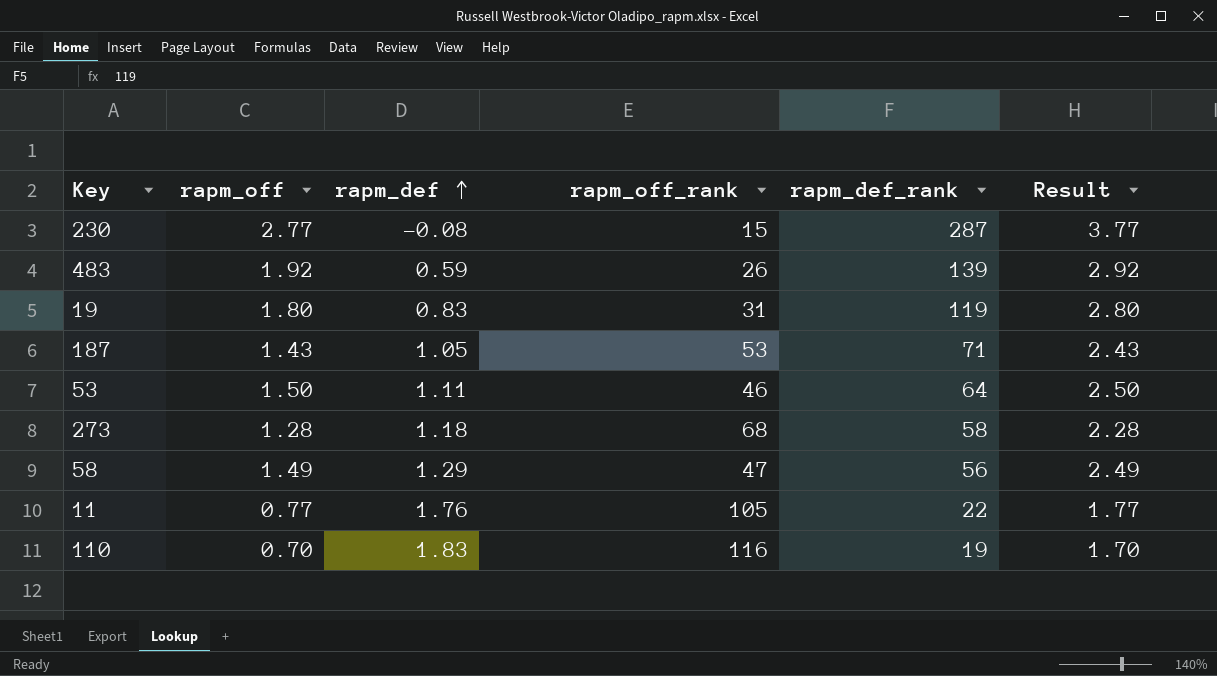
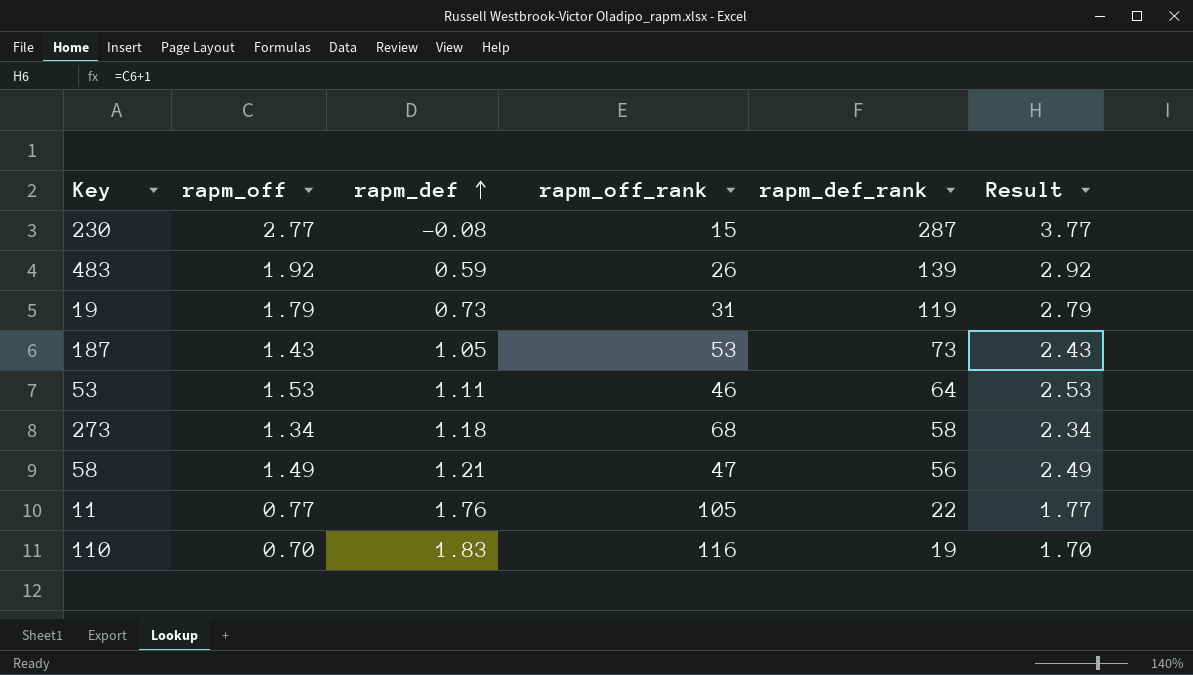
19 | rapm_off: 1.80 -> 1.79
19 | rapm_def: 0.83 -> 0.73
19 | Result: 2.80 -> 2.79
187 | rapm_def_rank: 71 -> 73
53 | rapm_off: 1.50 -> 1.53
53 | Result: 2.50 -> 2.53
273 | rapm_off: 1.28 -> 1.34
273 | Result: 2.28 -> 2.34
58 | rapm_def: 1.29 -> 1.21

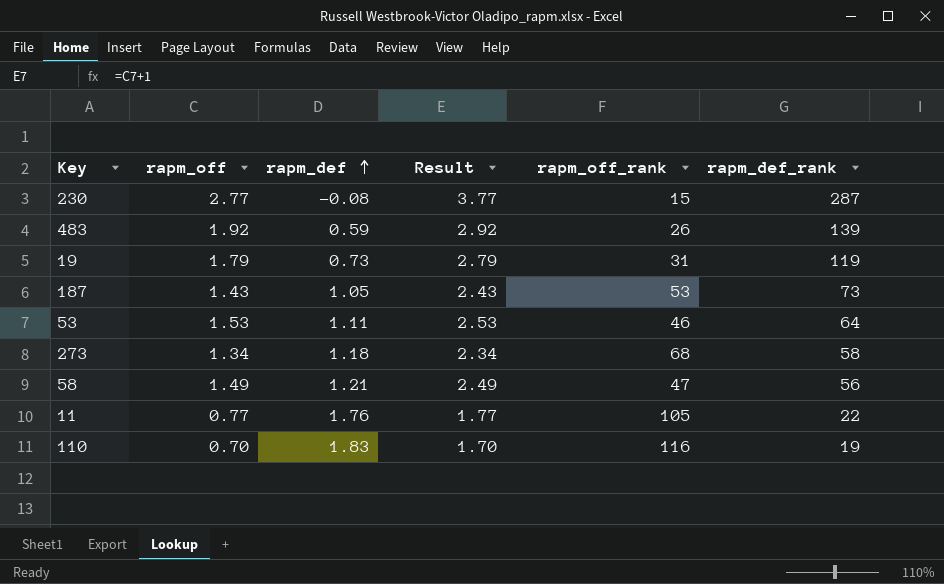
column Result | position: 6 -> 4

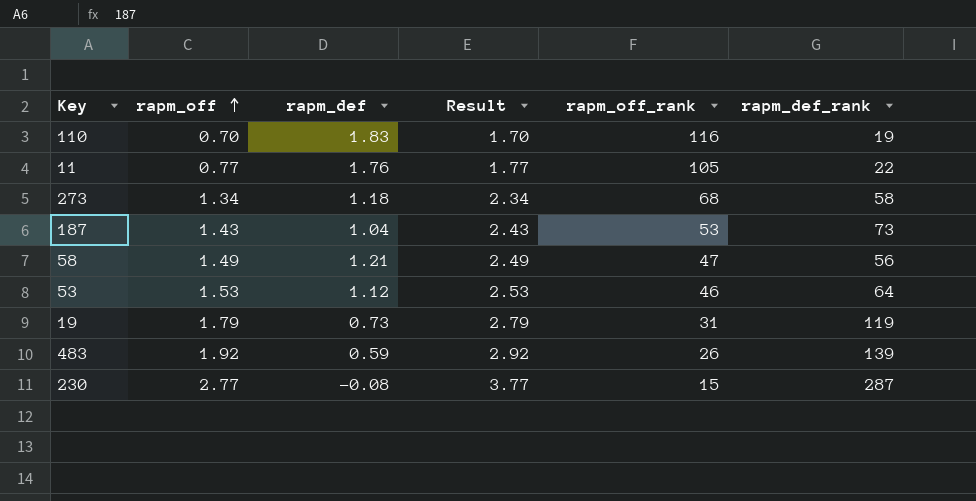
row order: rapm_def ascending -> rapm_off ascending
187 | rapm_def: 1.05 -> 1.04
53 | rapm_def: 1.11 -> 1.12

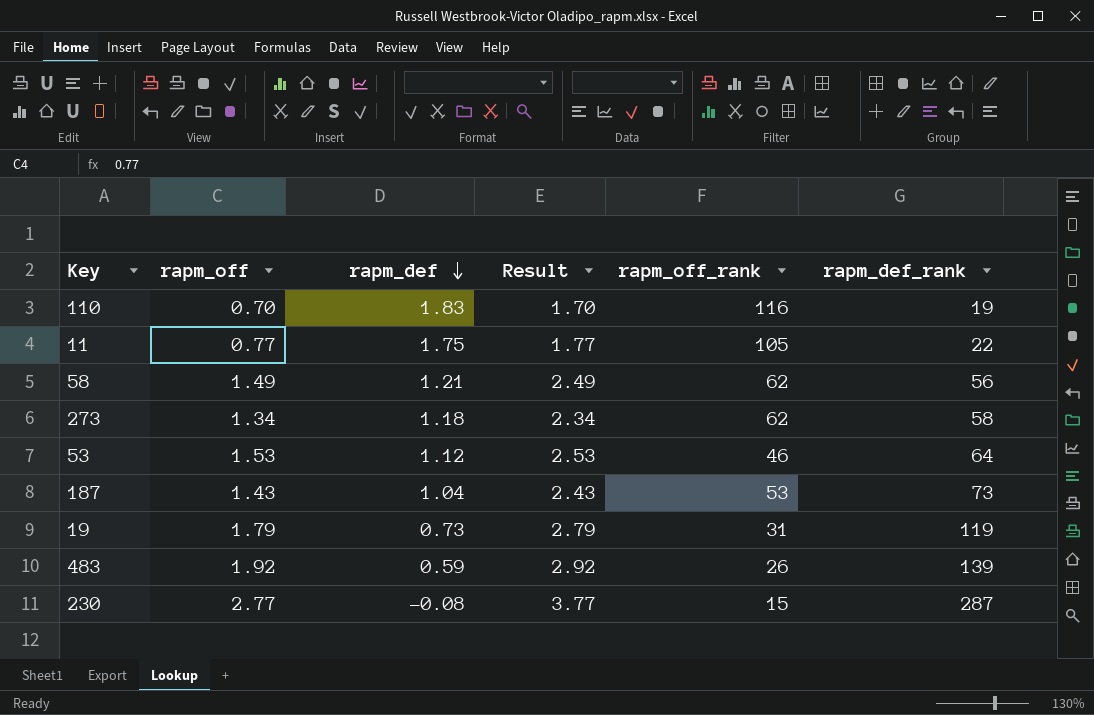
row order: rapm_off ascending -> rapm_def descending
11 | rapm_def: 1.76 -> 1.75
58 | rapm_off_rank: 47 -> 62
273 | rapm_off_rank: 68 -> 62

